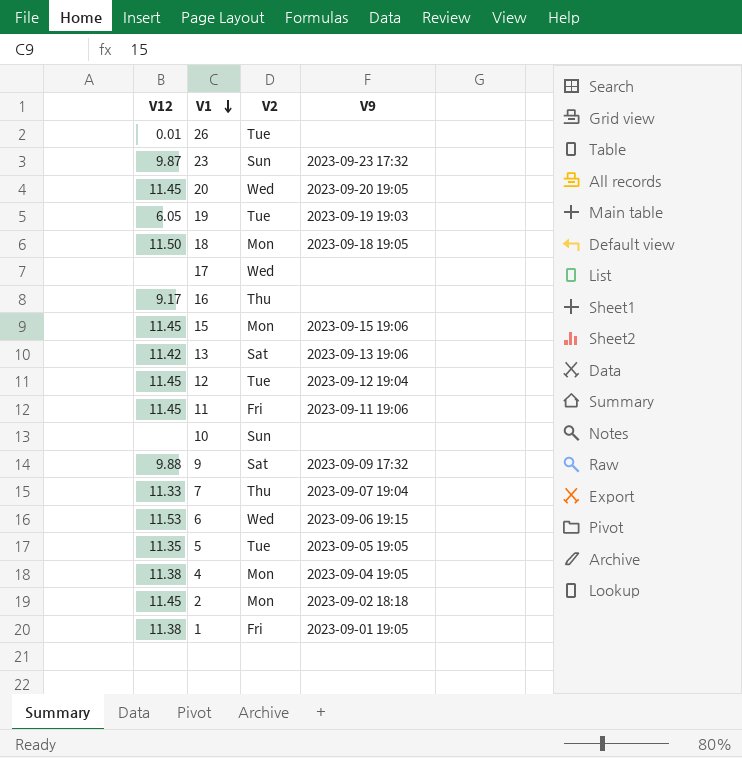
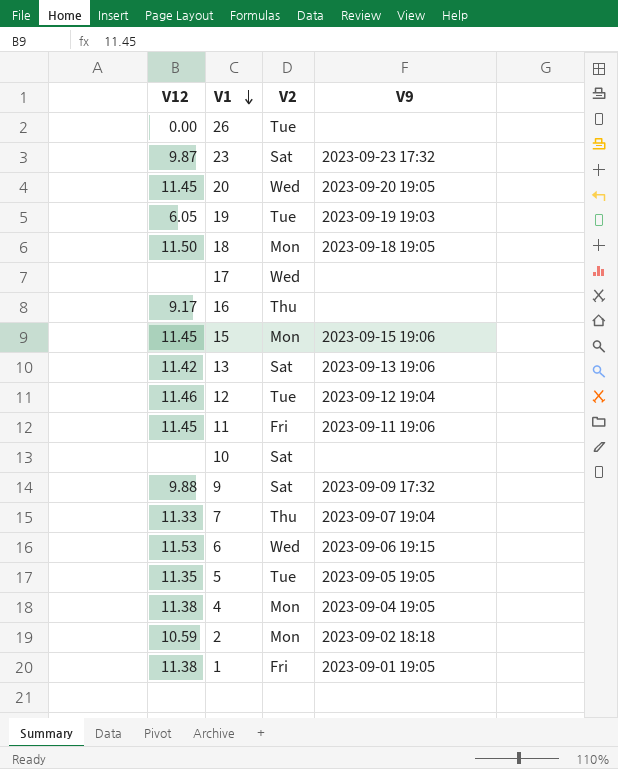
26 | V12: 0.01 -> 0.00
23 | V2: Sun -> Sat
12 | V12: 11.45 -> 11.46
10 | V2: Sun -> Sat
2 | V12: 11.45 -> 10.59

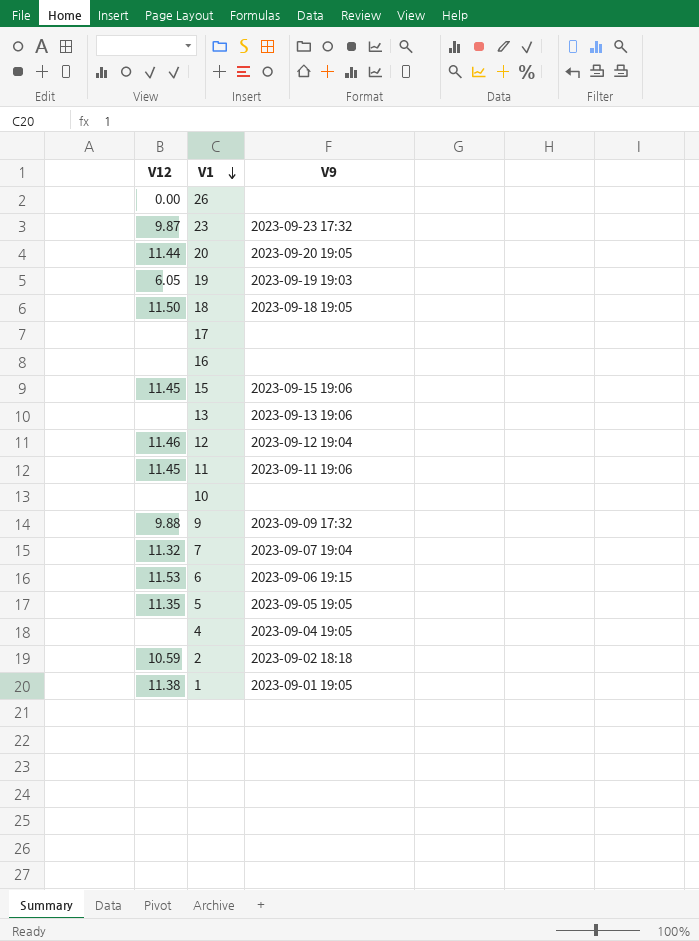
column V2 | position: 3 -> none
20 | V12: 11.45 -> 11.44
16 | V12: 9.17 -> none
13 | V12: 11.42 -> none
7 | V12: 11.33 -> 11.32
4 | V12: 11.38 -> none

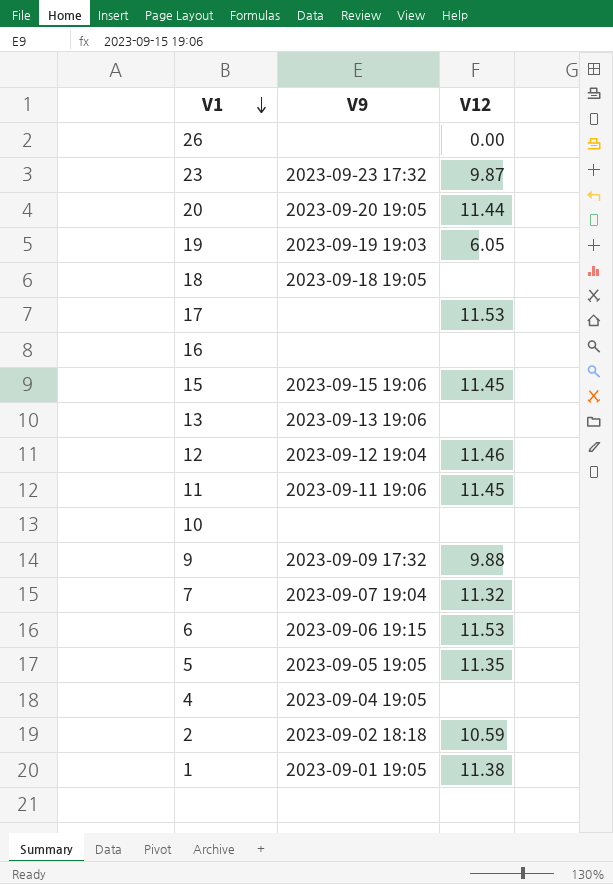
column V12 | position: 1 -> 3
18 | V12: 11.50 -> none
17 | V12: none -> 11.53

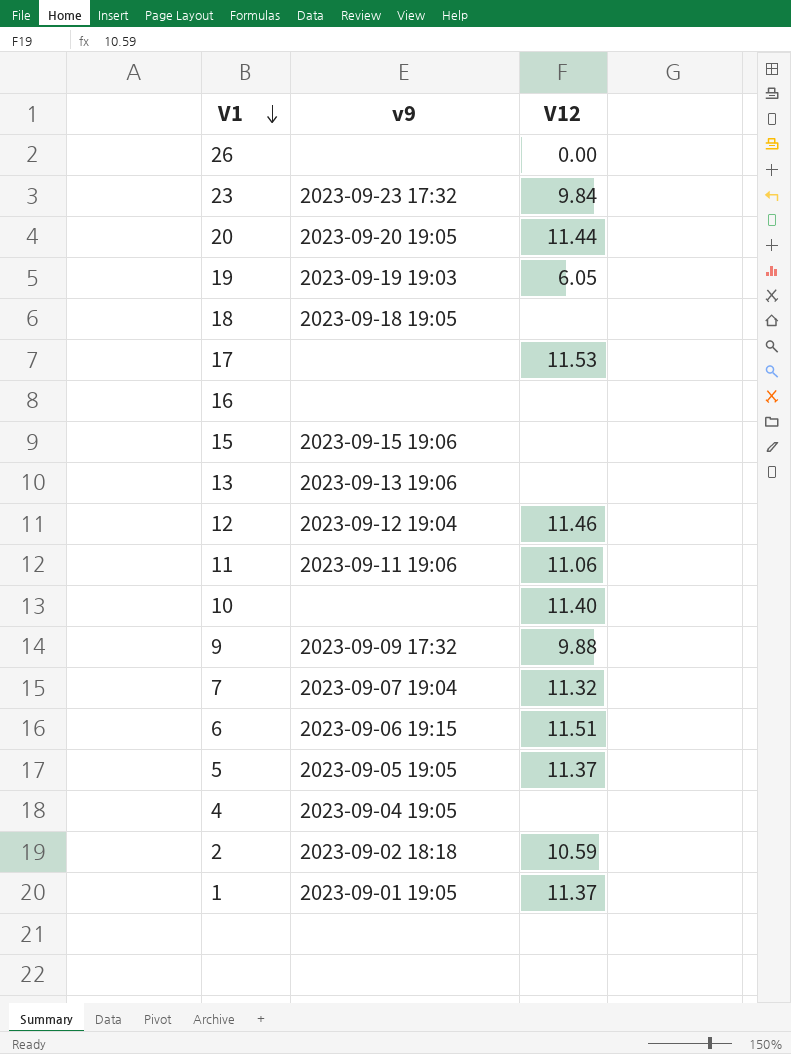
column name: V9 -> v9
23 | V12: 9.87 -> 9.84
15 | V12: 11.45 -> none
11 | V12: 11.45 -> 11.06
10 | V12: none -> 11.40
6 | V12: 11.53 -> 11.51
5 | V12: 11.35 -> 11.37
1 | V12: 11.38 -> 11.37

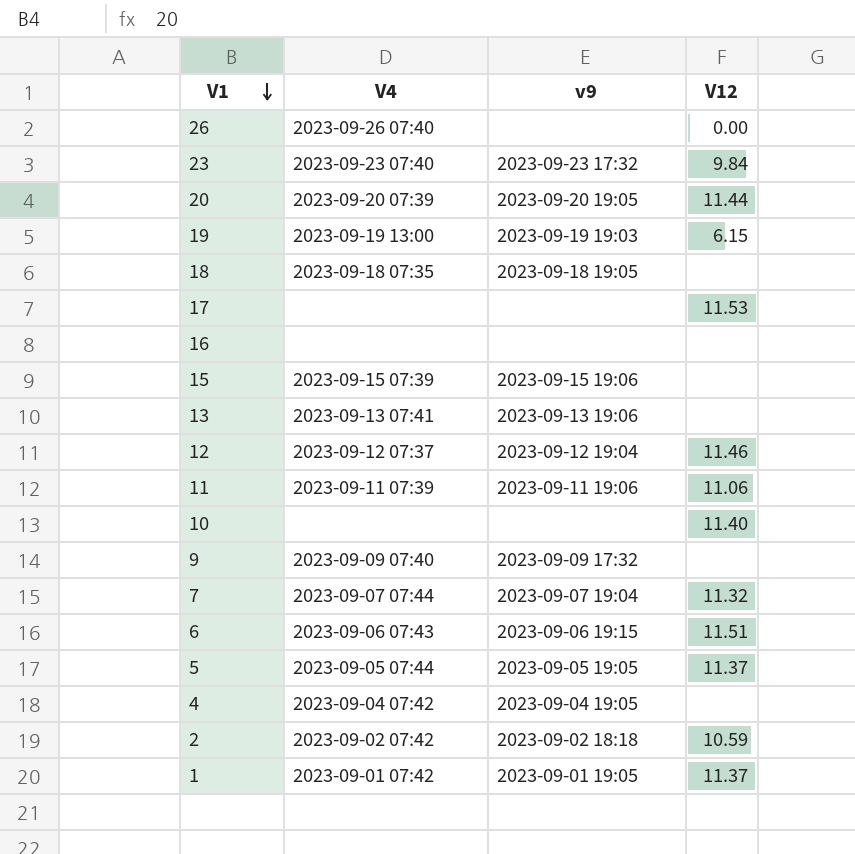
column V4 | position: none -> 2
19 | V12: 6.05 -> 6.15
9 | V12: 9.88 -> none

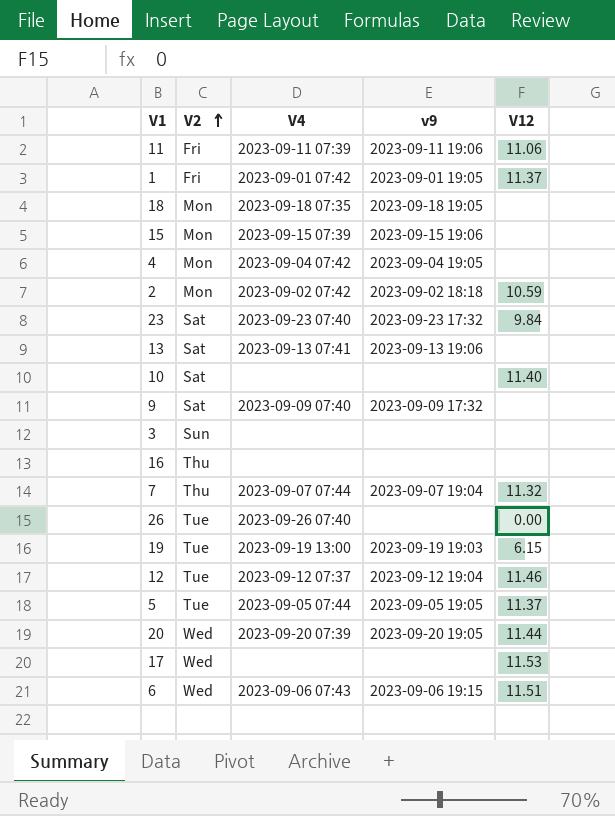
row order: V1 descending -> V2 ascending
column V2 | position: none -> 2
row 3: none -> Sun | none | none | none

